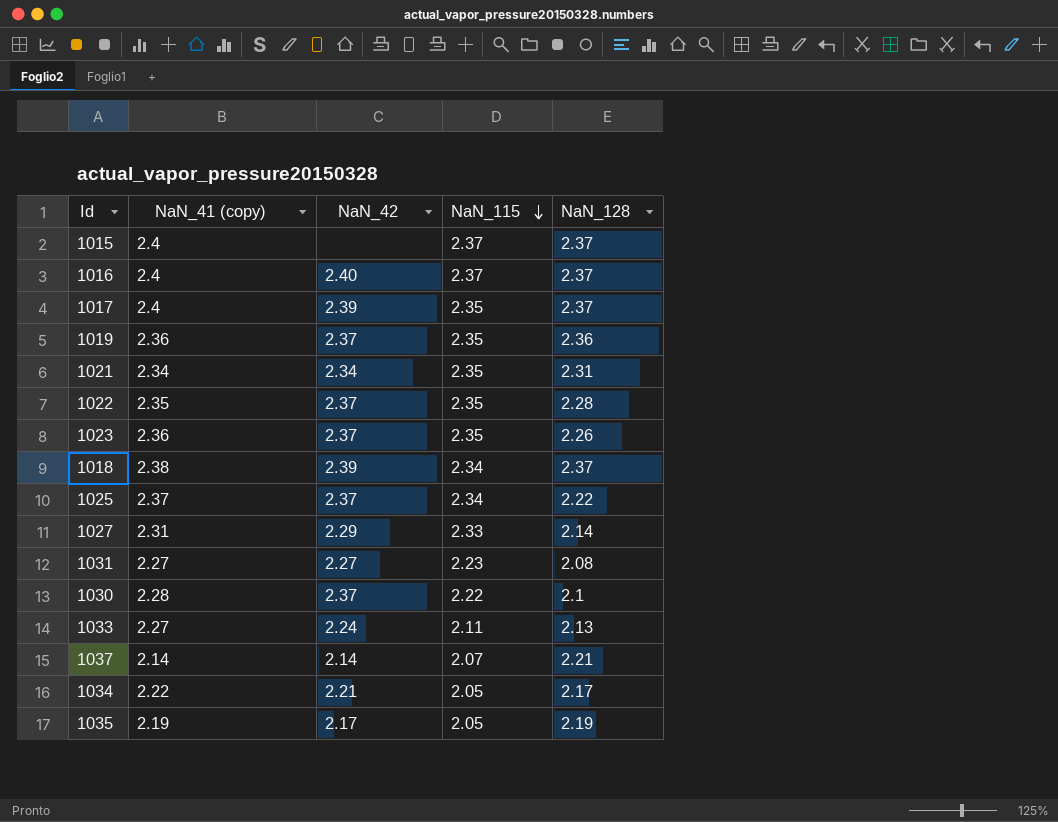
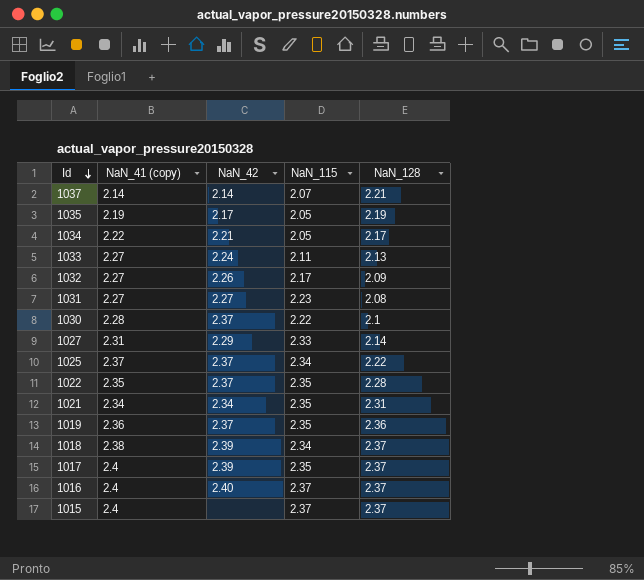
row order: NaN_115 descending -> Id descending
row 1023: 2.36 | 2.37 | 2.35 | 2.26 -> none
row 1032: none -> 2.27 | 2.26 | 2.17 | 2.09

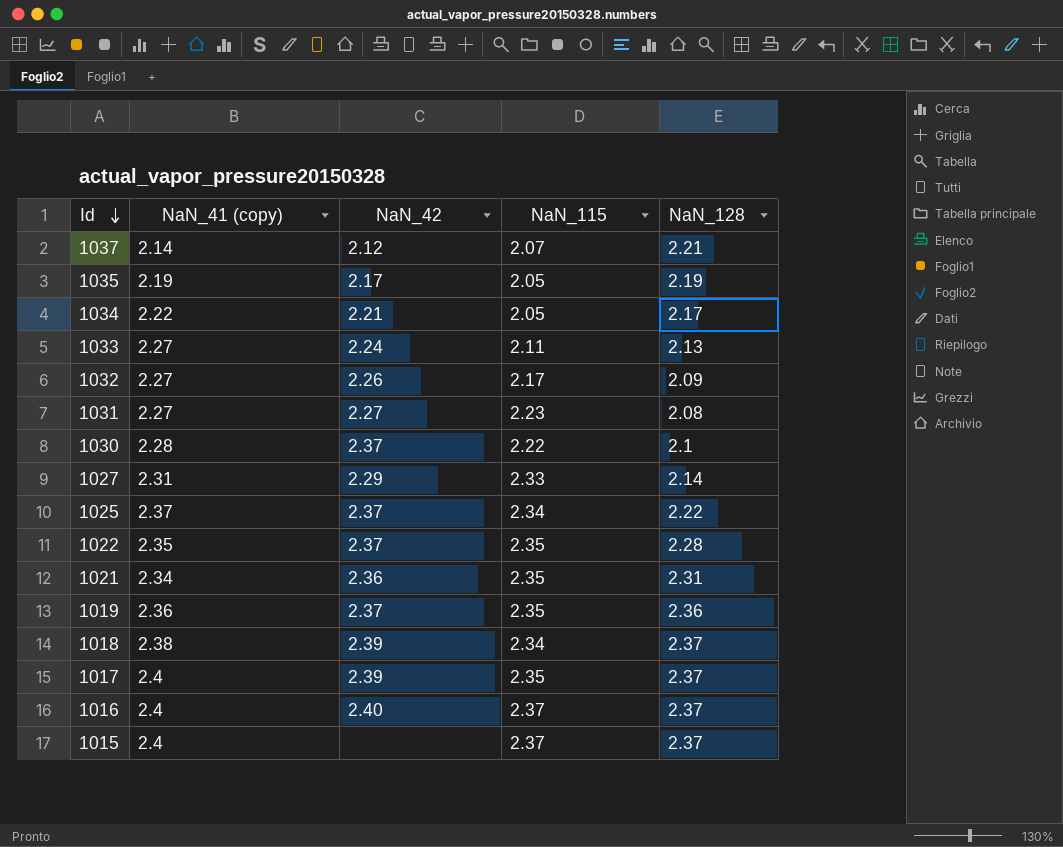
1037 | NaN_42: 2.14 -> 2.12
1021 | NaN_42: 2.34 -> 2.36

